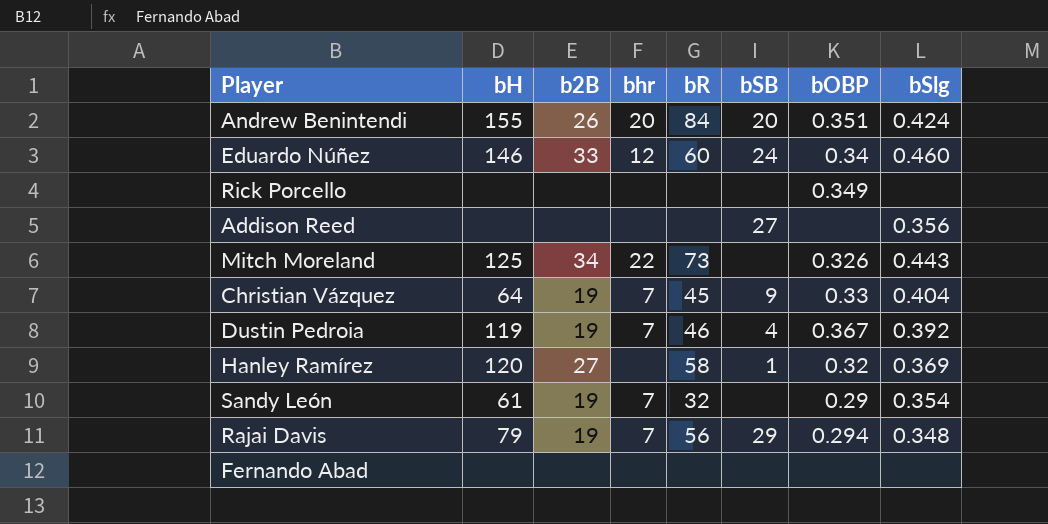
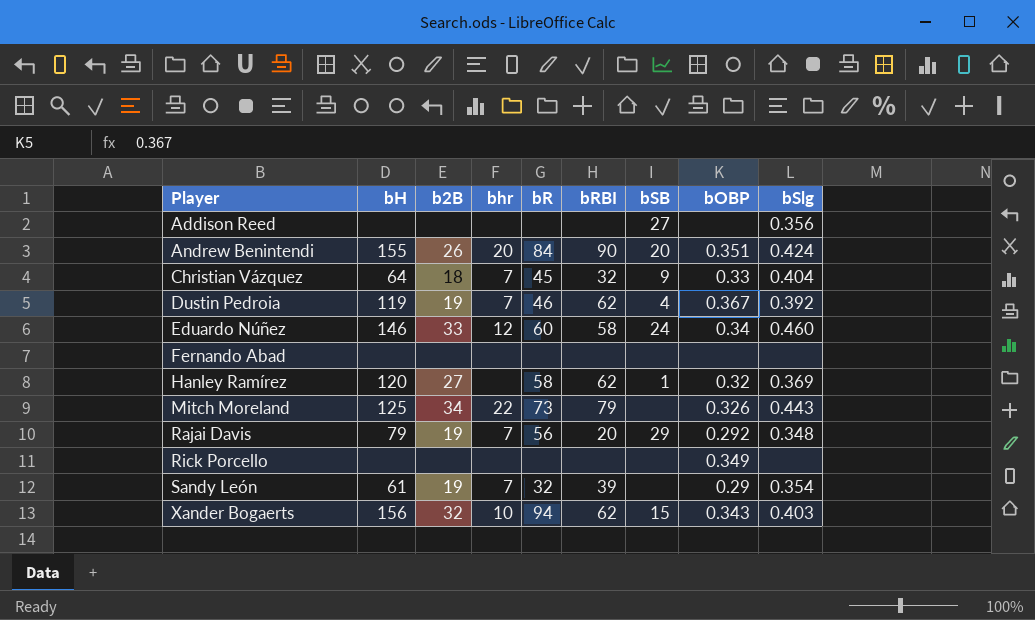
row order: none -> Player ascending
column bRBI | position: none -> 6
Christian Vázquez | b2B: 19 -> 18
Rajai Davis | bOBP: 0.294 -> 0.292
row Xander Bogaerts: none -> 156 | 32 | 10 | 94 | 62 | 15 | 0.343 | 0.403

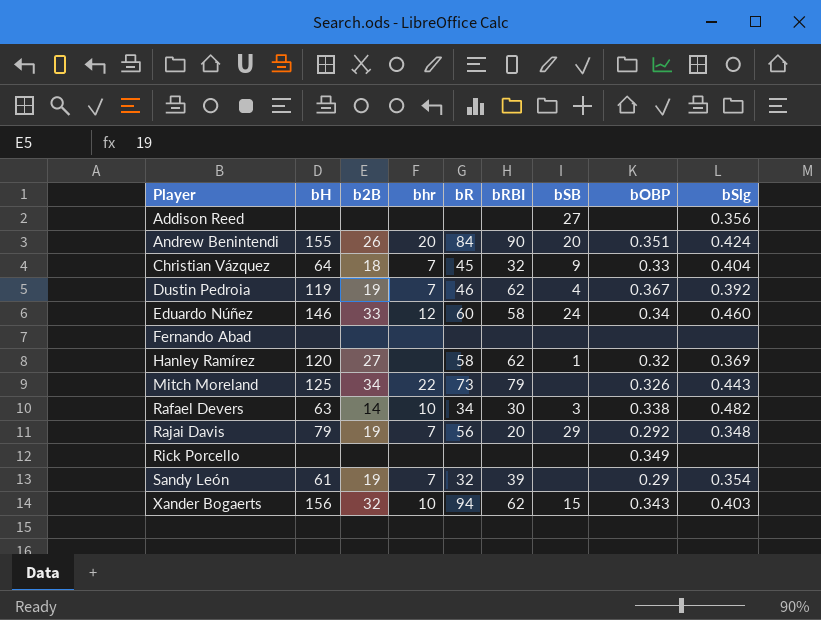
row Rafael Devers: none -> 63 | 14 | 10 | 34 | 30 | 3 | 0.338 | 0.482

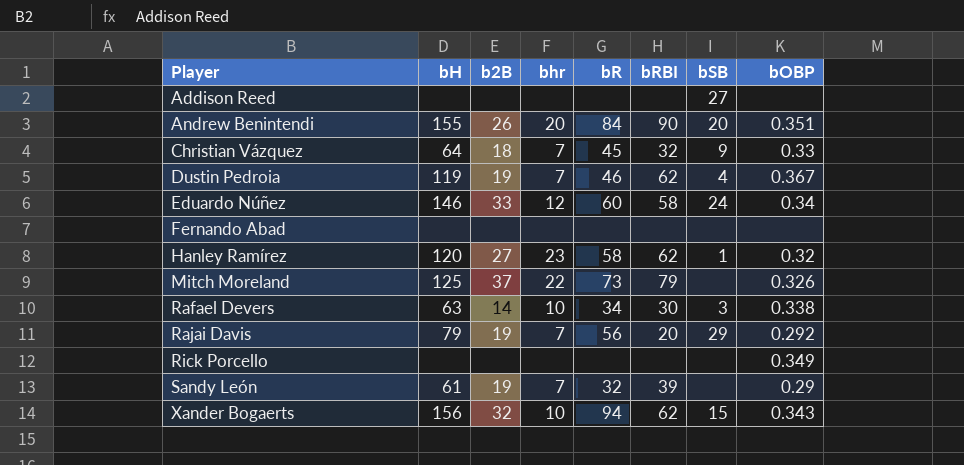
column bSlg | position: 9 -> none
Hanley Ramírez | bhr: none -> 23
Mitch Moreland | b2B: 34 -> 37

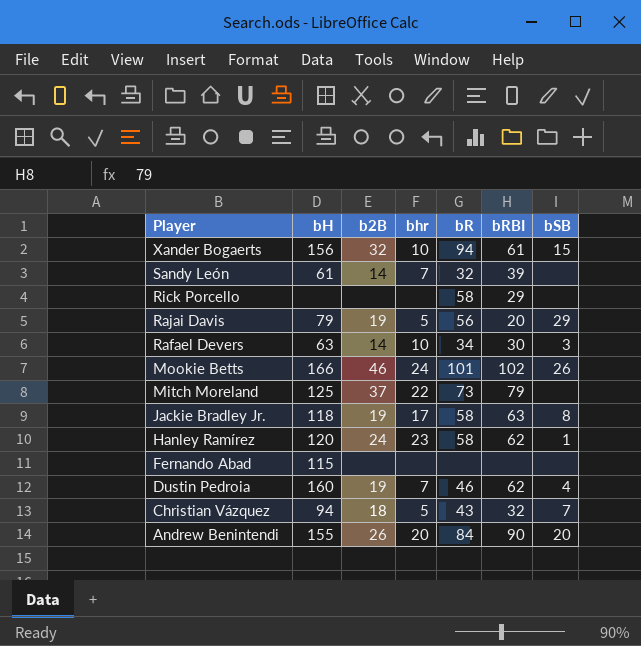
row order: Player ascending -> Player descending
column bOBP | position: 8 -> none
row Addison Reed: none | none | none | none | none | 27 | none -> none
row Eduardo Núñez: 146 | 33 | 12 | 60 | 58 | 24 | 0.34 -> none
Xander Bogaerts | bRBI: 62 -> 61
Sandy León | b2B: 19 -> 14
Rick Porcello | bR: none -> 58
Rick Porcello | bRBI: none -> 29
Rajai Davis | bhr: 7 -> 5
row Mookie Betts: none -> 166 | 46 | 24 | 101 | 102 | 26
row Jackie Bradley Jr.: none -> 118 | 19 | 17 | 58 | 63 | 8
Hanley Ramírez | b2B: 27 -> 24
Fernando Abad | bH: none -> 115
Dustin Pedroia | bH: 119 -> 160
Christian Vázquez | bH: 64 -> 94
Christian Vázquez | bhr: 7 -> 5
Christian Vázquez | bR: 45 -> 43
Christian Vázquez | bSB: 9 -> 7

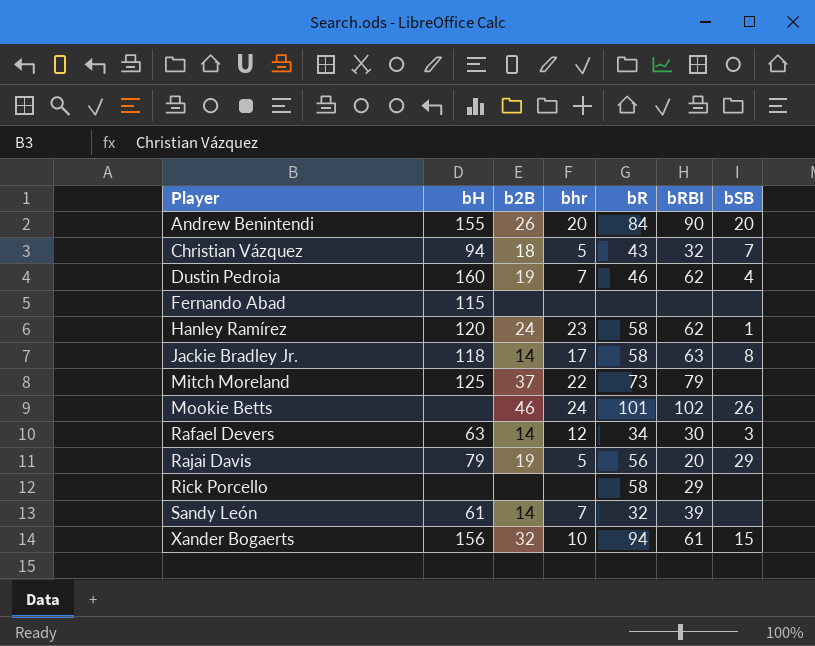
row order: Player descending -> Player ascending
Jackie Bradley Jr. | b2B: 19 -> 14
Mookie Betts | bH: 166 -> none
Rafael Devers | bhr: 10 -> 12

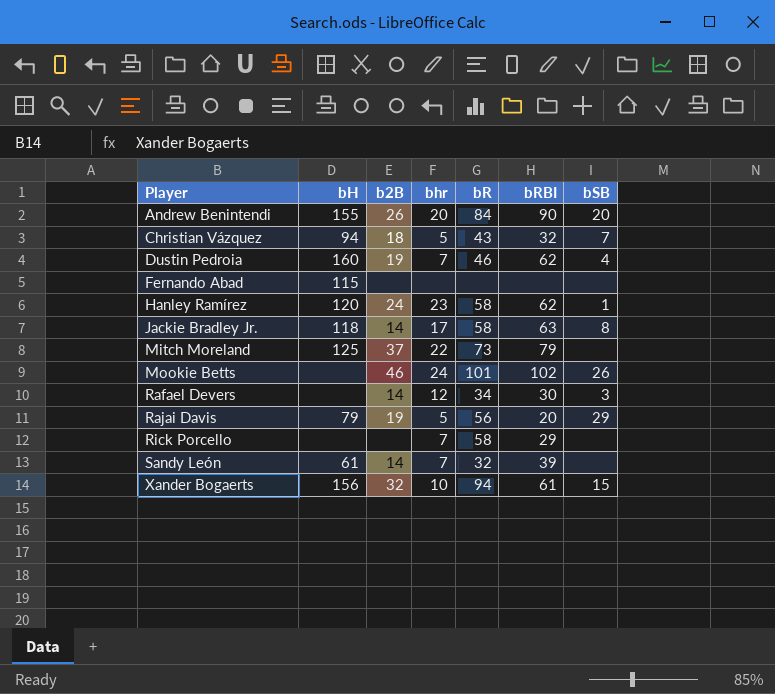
Rafael Devers | bH: 63 -> none
Rick Porcello | bhr: none -> 7

